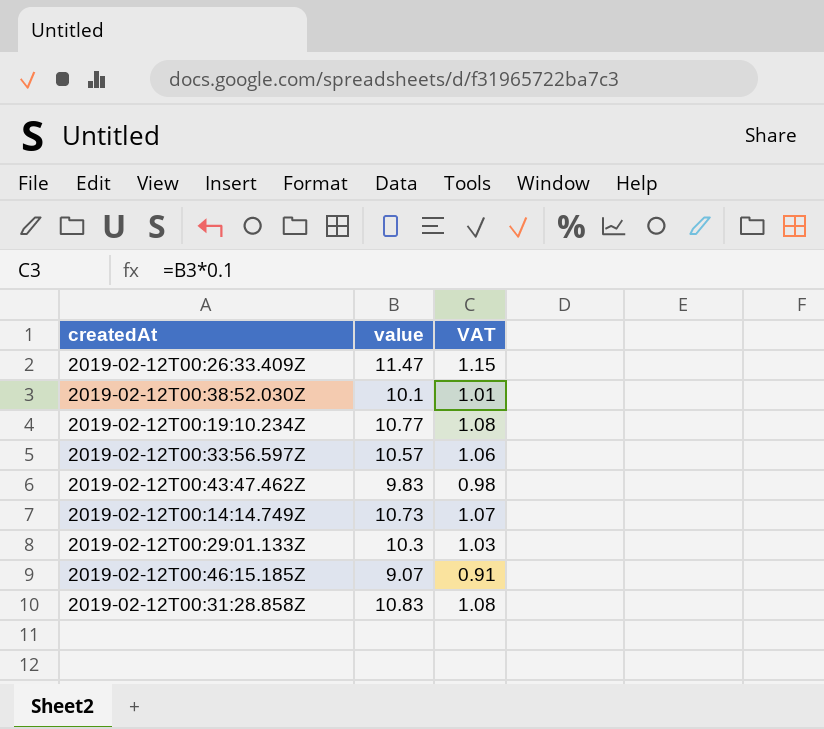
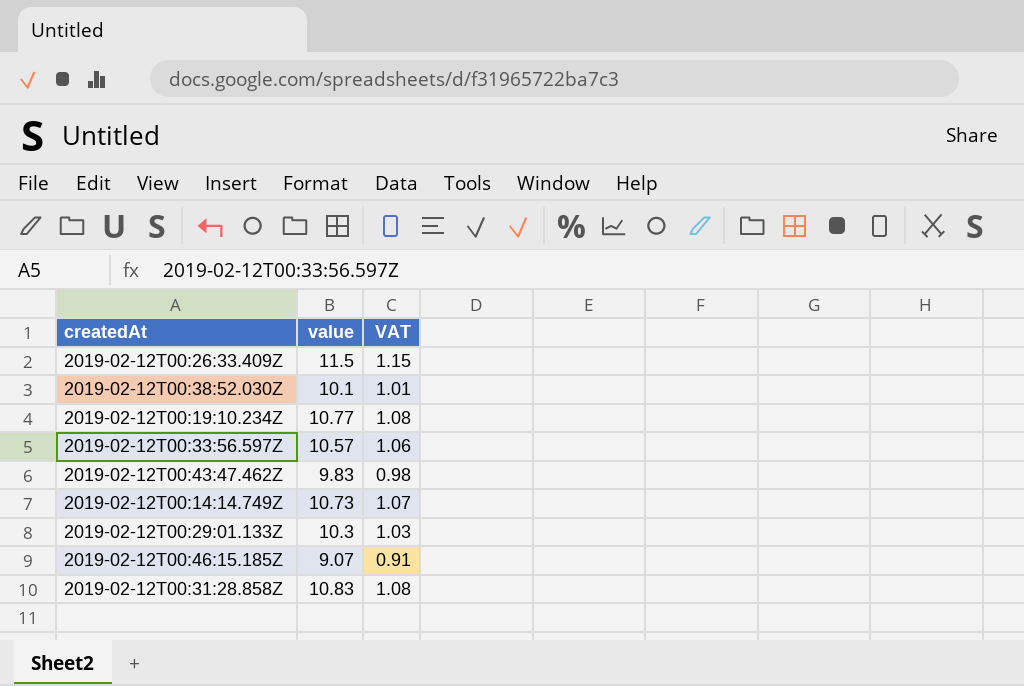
2019-02-12T00:26:33.409Z | value: 11.47 -> 11.5

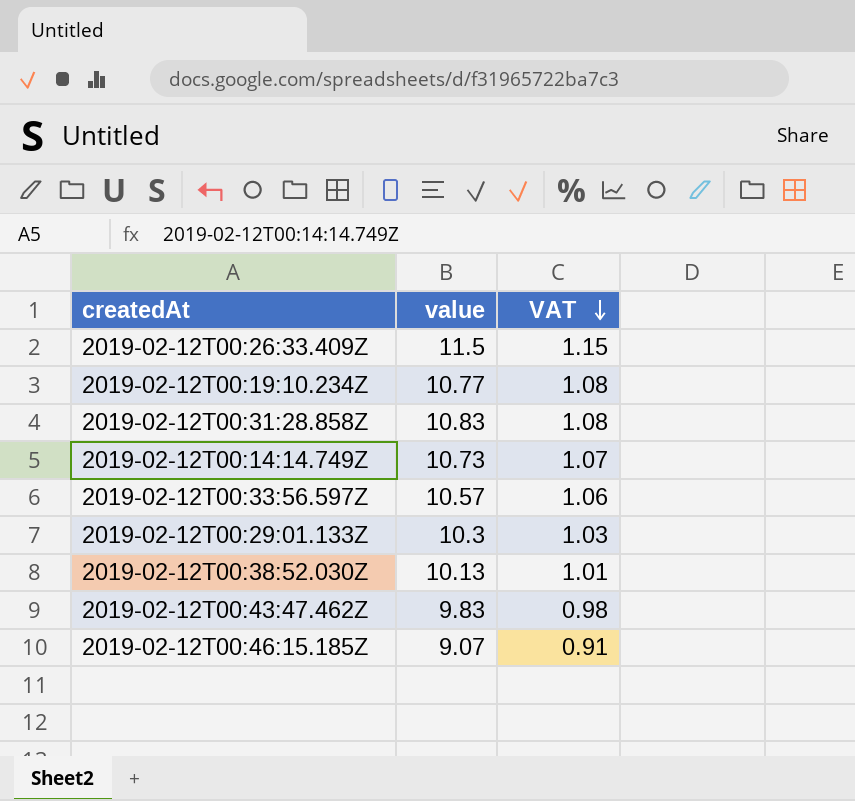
row order: none -> VAT descending
2019-02-12T00:38:52.030Z | value: 10.1 -> 10.13

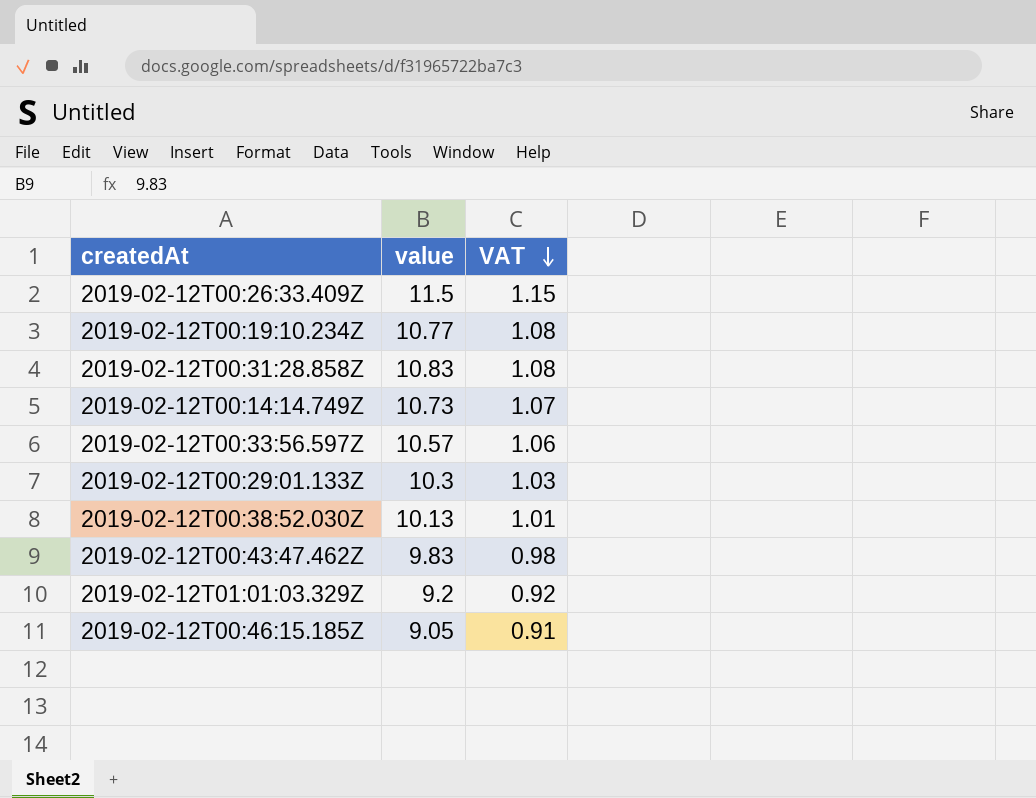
row 2019-02-12T01:01:03.329Z: none -> 9.2 | 0.92
2019-02-12T00:46:15.185Z | value: 9.07 -> 9.05

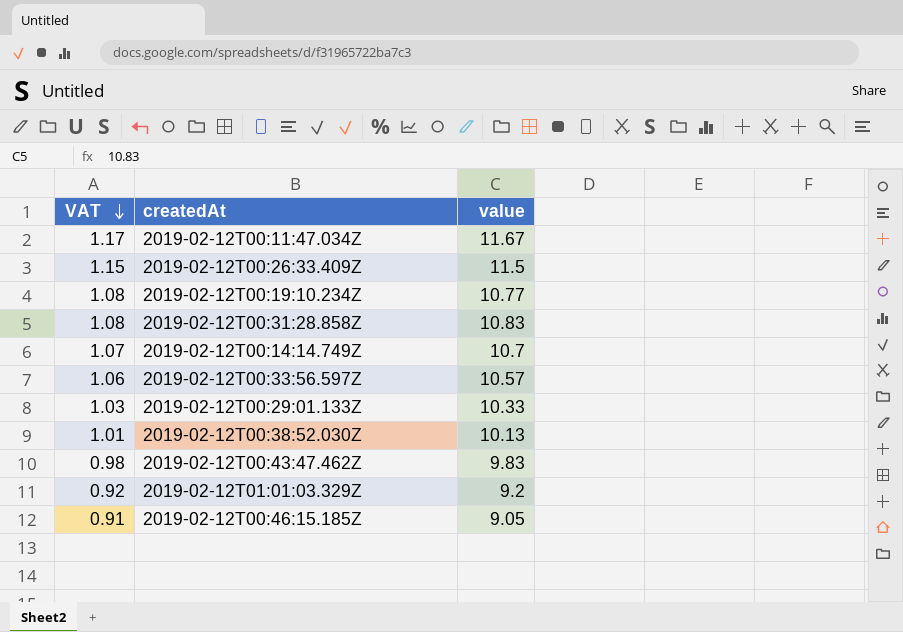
column VAT | position: 3 -> 1
row 2019-02-12T00:11:47.034Z: none -> 1.17 | 11.67
2019-02-12T00:14:14.749Z | value: 10.73 -> 10.7
2019-02-12T00:29:01.133Z | value: 10.3 -> 10.33

